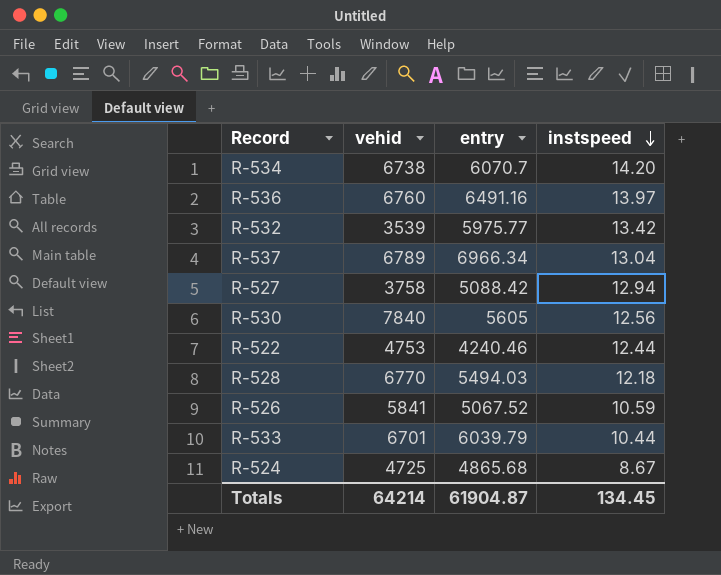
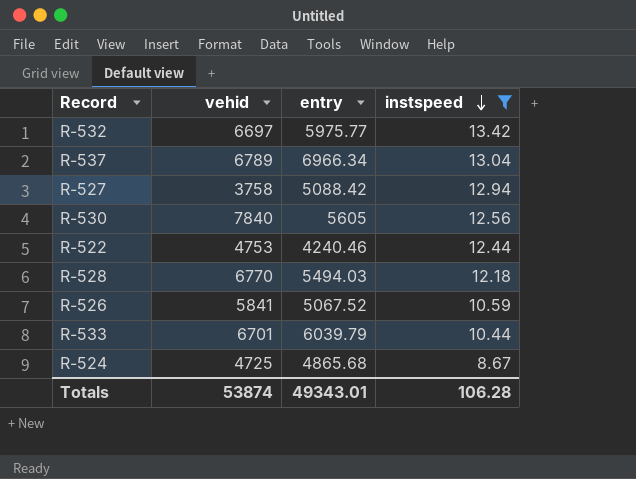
filter: none -> instspeed <= 13.42
R-532 | vehid: 3539 -> 6697
Totals | vehid: 64214 -> 53874
Totals | entry: 61904.87 -> 49343.01
Totals | instspeed: 134.45 -> 106.28

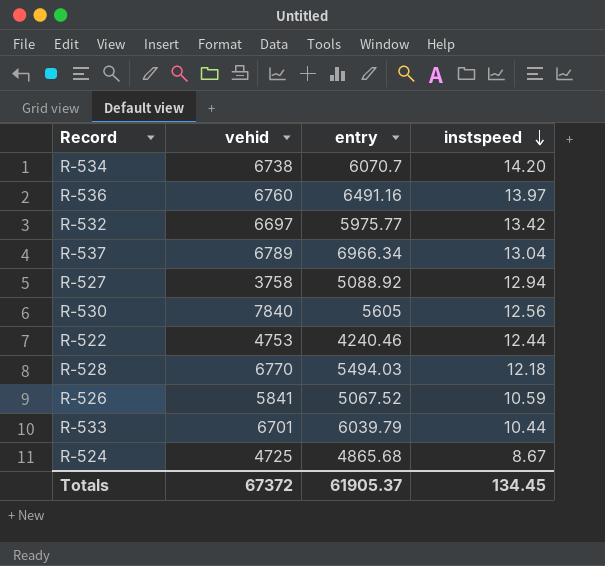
filter: instspeed <= 13.42 -> none
R-527 | entry: 5088.42 -> 5088.92
Totals | vehid: 53874 -> 67372
Totals | entry: 49343.01 -> 61905.37
Totals | instspeed: 106.28 -> 134.45

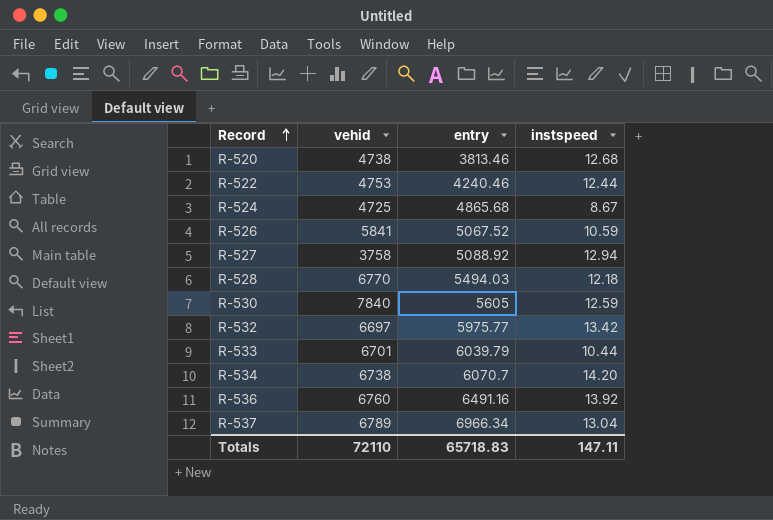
row order: instspeed descending -> Record ascending
row R-520: none -> 4738 | 3813.46 | 12.68
R-530 | instspeed: 12.56 -> 12.59
R-536 | instspeed: 13.97 -> 13.92
Totals | vehid: 67372 -> 72110
Totals | entry: 61905.37 -> 65718.83
Totals | instspeed: 134.45 -> 147.11

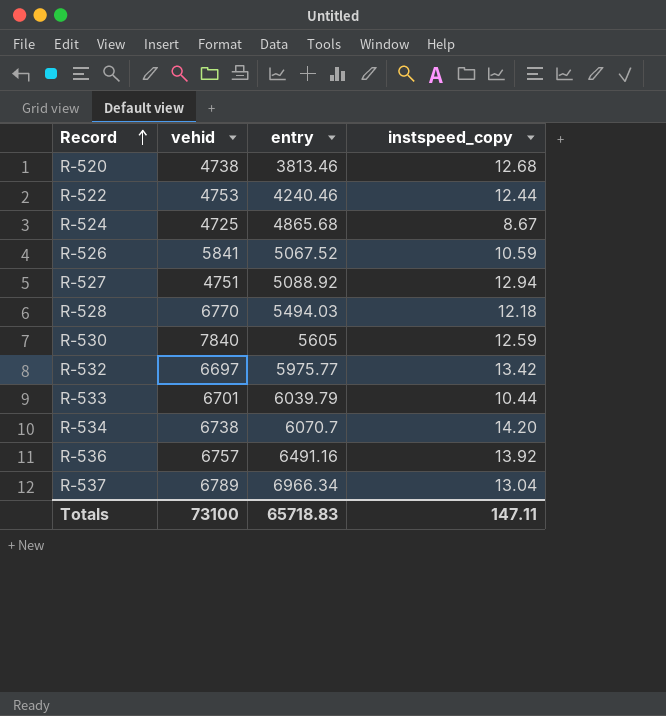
column name: instspeed -> instspeed_copy
R-527 | vehid: 3758 -> 4751
R-536 | vehid: 6760 -> 6757
Totals | vehid: 72110 -> 73100

